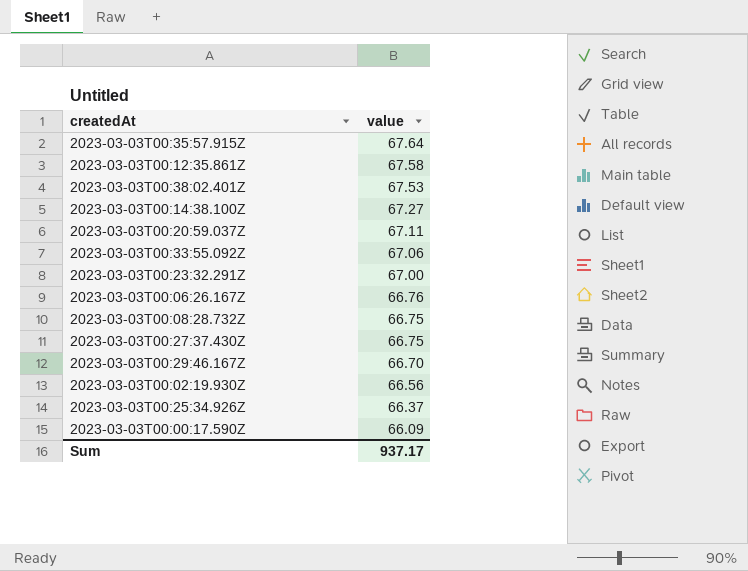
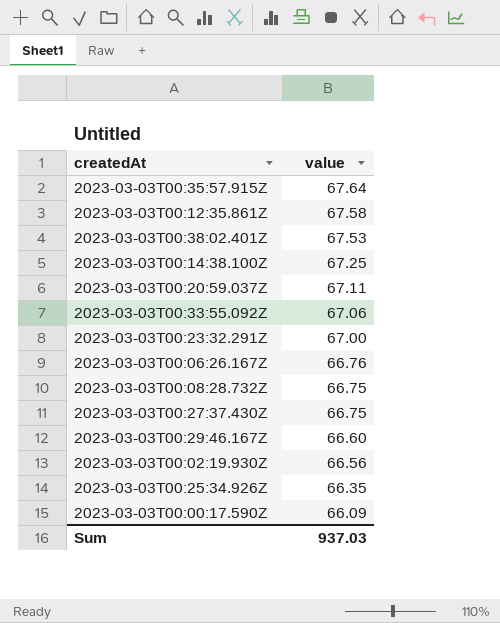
2023-03-03T00:14:38.100Z | value: 67.27 -> 67.25
2023-03-03T00:29:46.167Z | value: 66.70 -> 66.60
2023-03-03T00:25:34.926Z | value: 66.37 -> 66.35
Sum | value: 937.17 -> 937.03

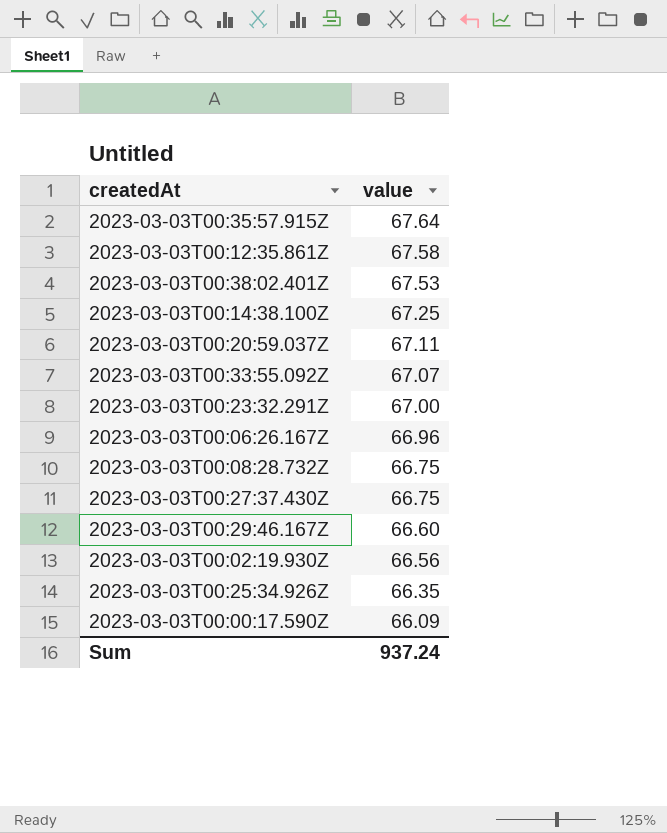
2023-03-03T00:33:55.092Z | value: 67.06 -> 67.07
2023-03-03T00:06:26.167Z | value: 66.76 -> 66.96
Sum | value: 937.03 -> 937.24

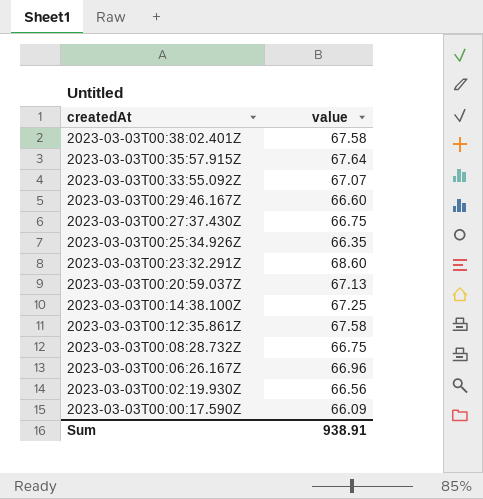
row order: value descending -> createdAt descending
2023-03-03T00:38:02.401Z | value: 67.53 -> 67.58
2023-03-03T00:23:32.291Z | value: 67.00 -> 68.60
2023-03-03T00:20:59.037Z | value: 67.11 -> 67.13
Sum | value: 937.24 -> 938.91

